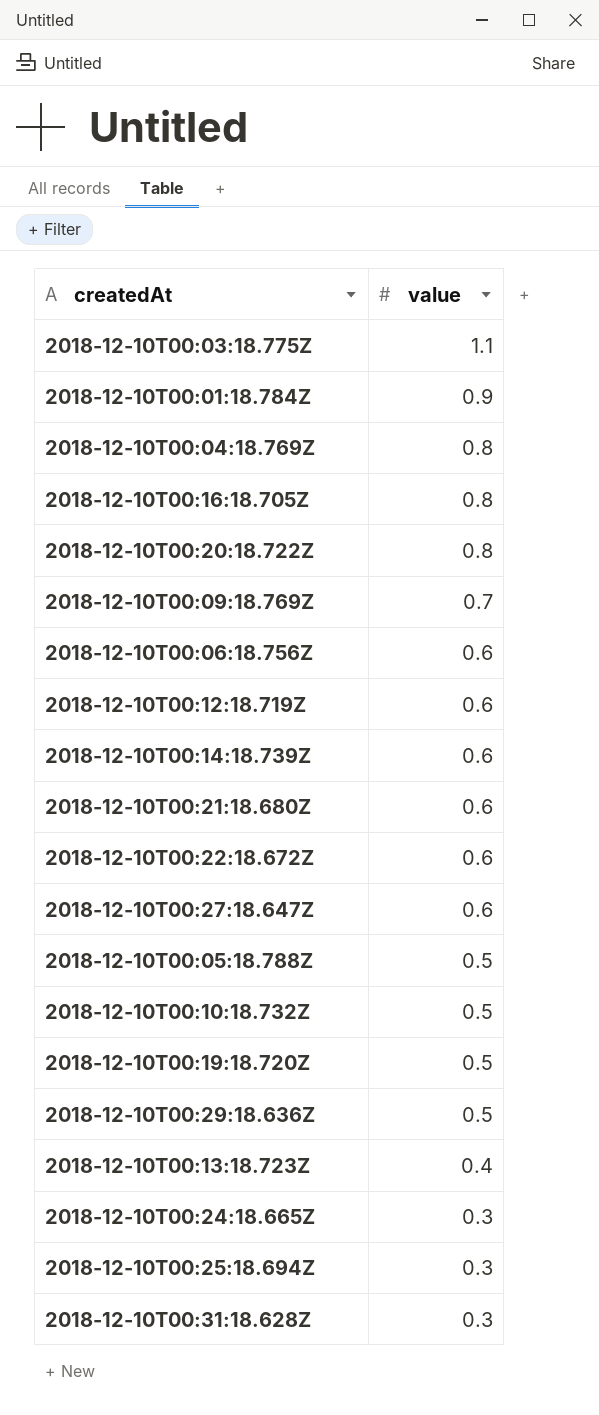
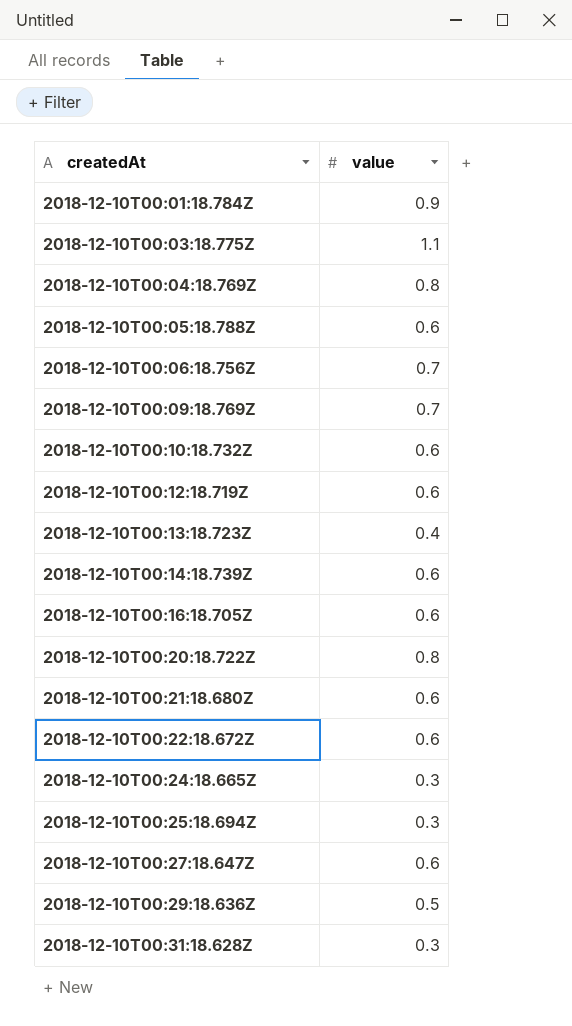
row order: value descending -> createdAt ascending
row 2018-12-10T00:19:18.720Z: 0.5 -> none
2018-12-10T00:05:18.788Z | value: 0.5 -> 0.6
2018-12-10T00:06:18.756Z | value: 0.6 -> 0.7
2018-12-10T00:10:18.732Z | value: 0.5 -> 0.6
2018-12-10T00:16:18.705Z | value: 0.8 -> 0.6

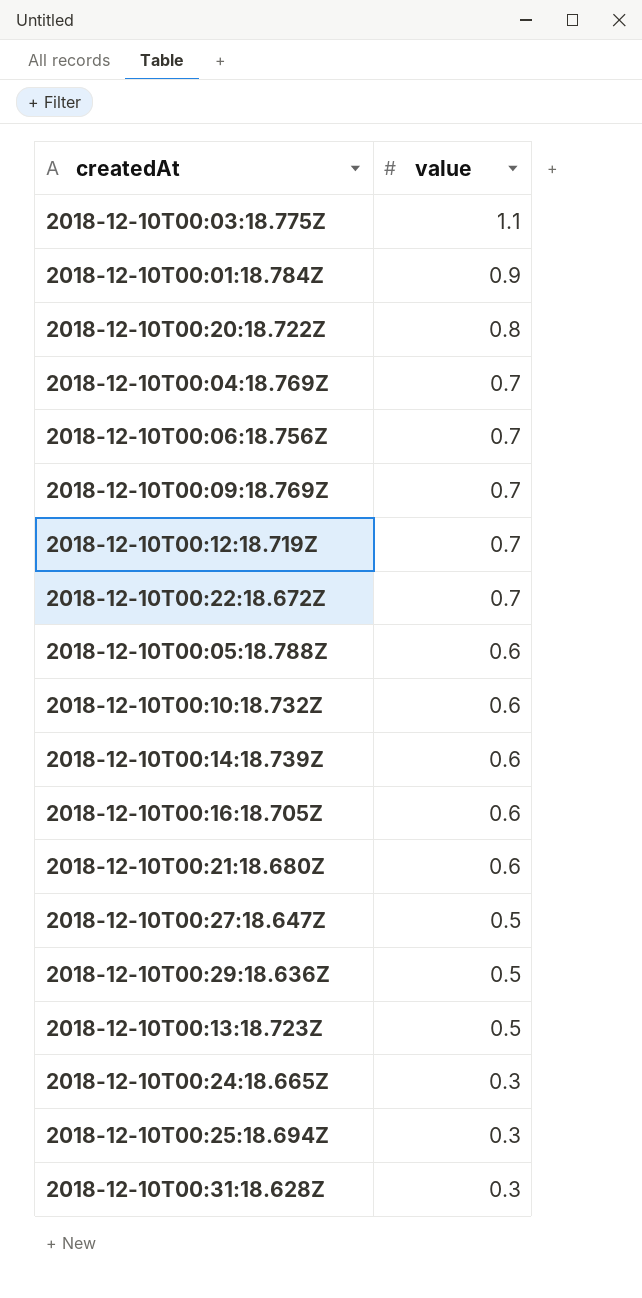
row order: createdAt ascending -> value descending
2018-12-10T00:04:18.769Z | value: 0.8 -> 0.7
2018-12-10T00:12:18.719Z | value: 0.6 -> 0.7
2018-12-10T00:22:18.672Z | value: 0.6 -> 0.7
2018-12-10T00:27:18.647Z | value: 0.6 -> 0.5
2018-12-10T00:13:18.723Z | value: 0.4 -> 0.5

